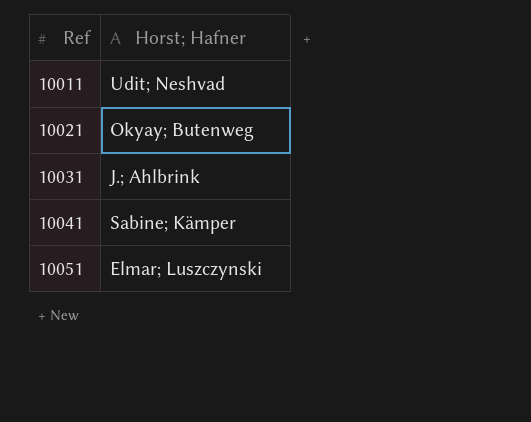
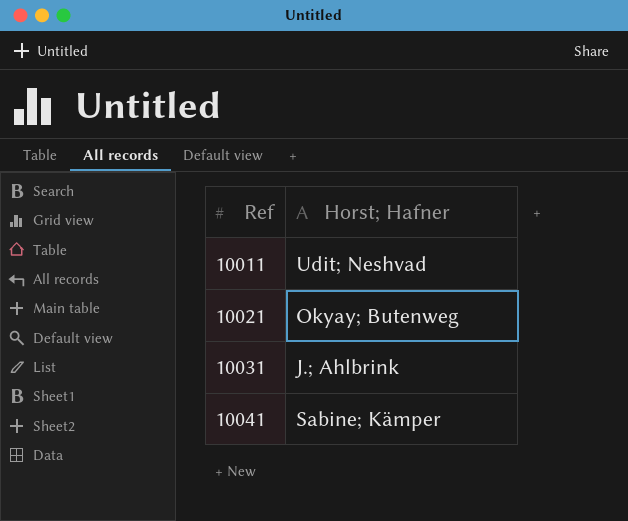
row 10051: Elmar; Luszczynski -> none

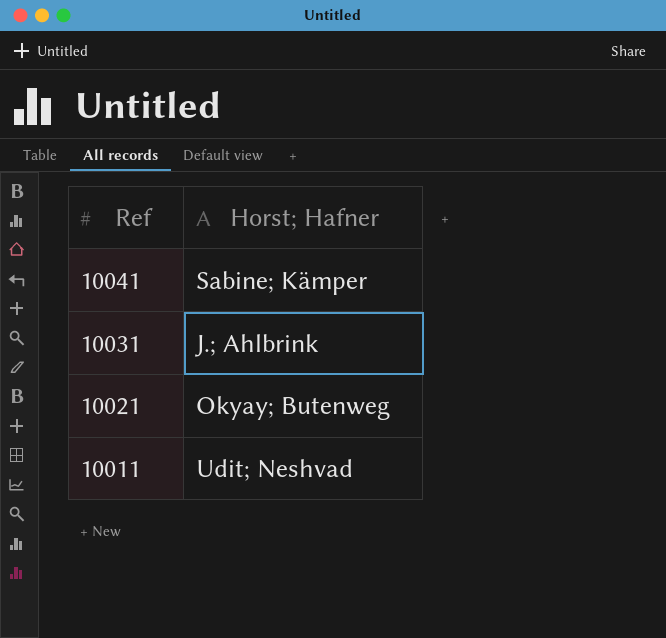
row order: Ref ascending -> Ref descending

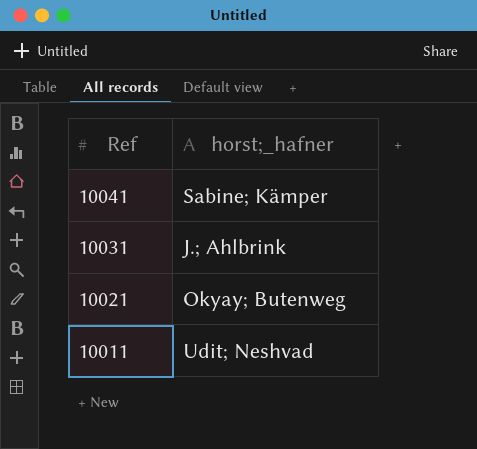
column name: Horst; Hafner -> horst;_hafner

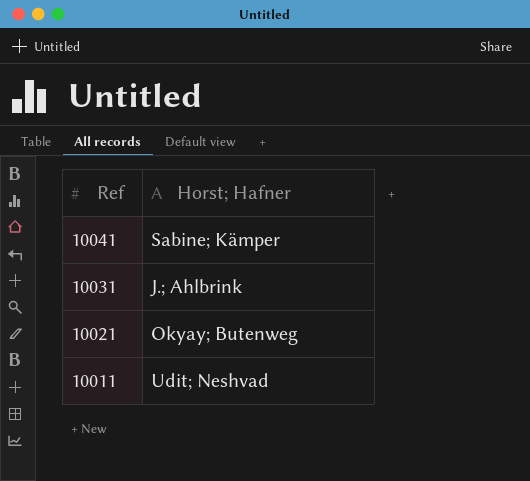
column name: horst;_hafner -> Horst; Hafner

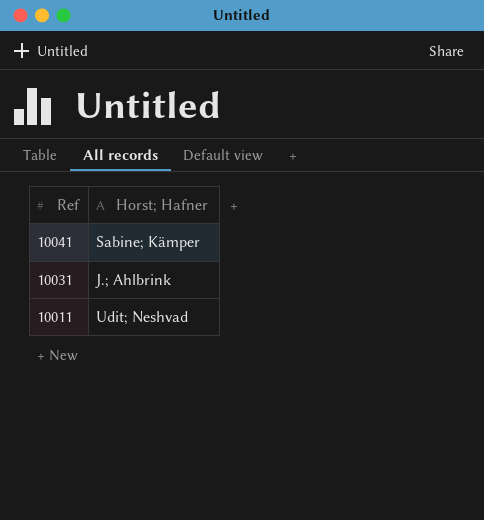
row 10021: Okyay; Butenweg -> none

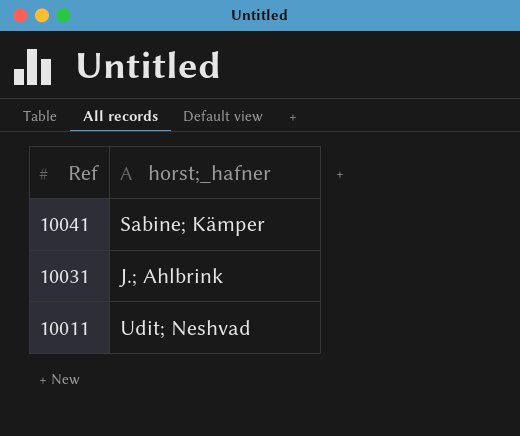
column name: Horst; Hafner -> horst;_hafner

